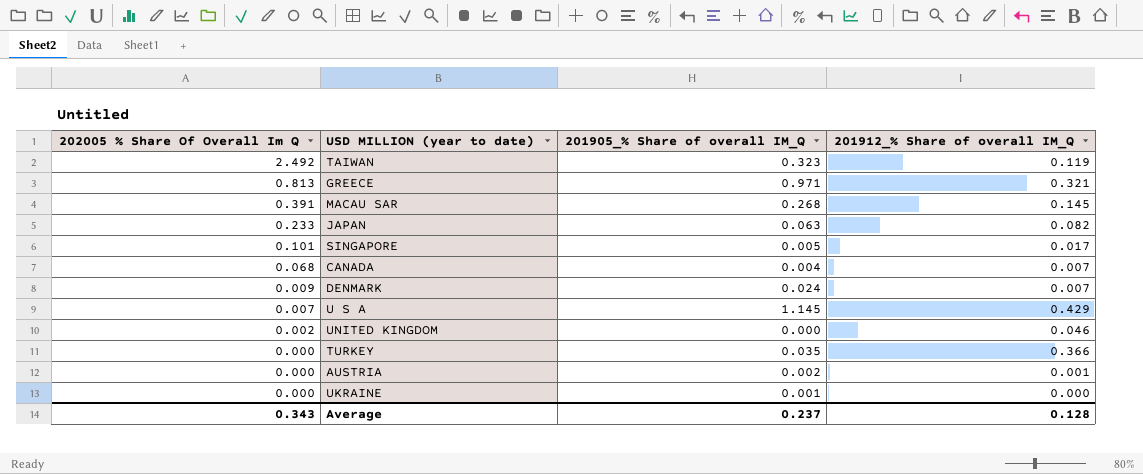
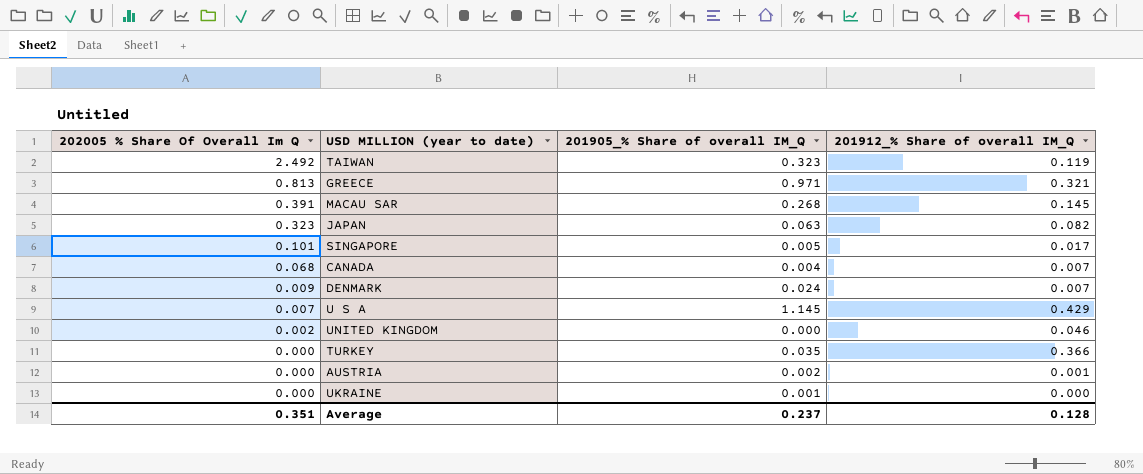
JAPAN | 202005 % Share Of Overall Im Q: 0.233 -> 0.323
Average | 202005 % Share Of Overall Im Q: 0.343 -> 0.351

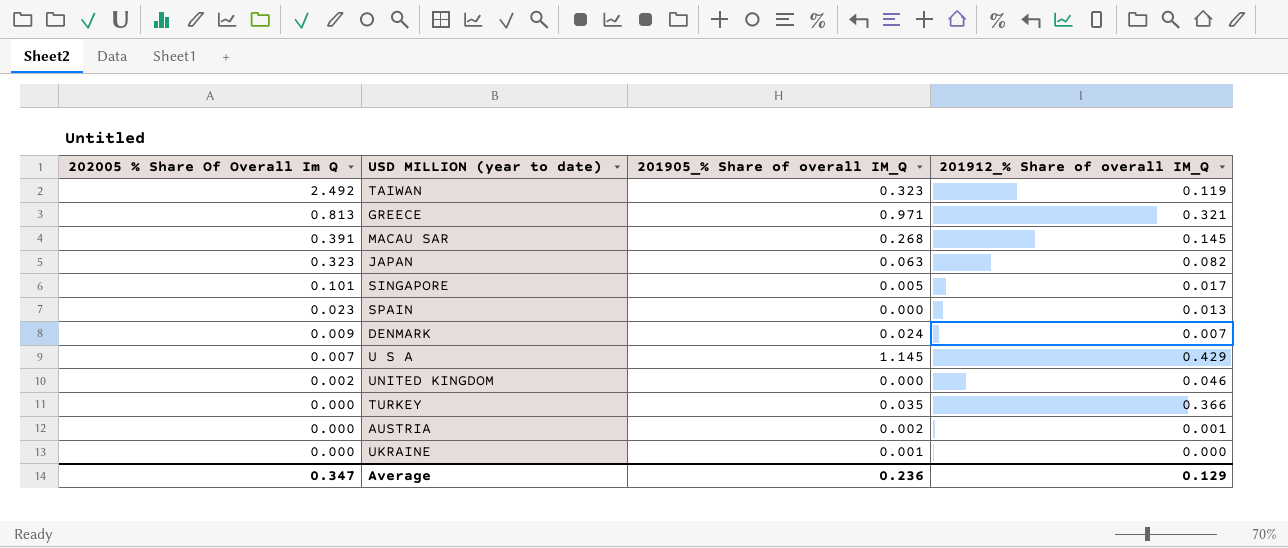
row CANADA: 0.068 | 0.004 | 0.007 -> none
row SPAIN: none -> 0.023 | 0.000 | 0.013
Average | 202005 % Share Of Overall Im Q: 0.351 -> 0.347
Average | 201905_% Share of overall IM_Q: 0.237 -> 0.236
Average | 201912_% Share of overall IM_Q: 0.128 -> 0.129

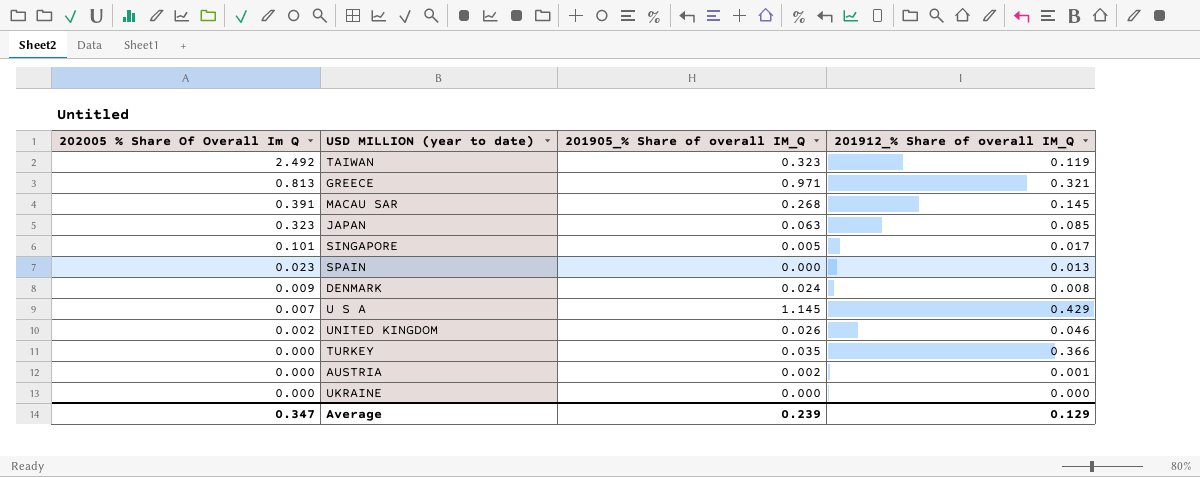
JAPAN | 201912_% Share of overall IM_Q: 0.082 -> 0.085
DENMARK | 201912_% Share of overall IM_Q: 0.007 -> 0.008
UNITED KINGDOM | 201905_% Share of overall IM_Q: 0.000 -> 0.026
UKRAINE | 201905_% Share of overall IM_Q: 0.001 -> 0.000
Average | 201905_% Share of overall IM_Q: 0.236 -> 0.239

